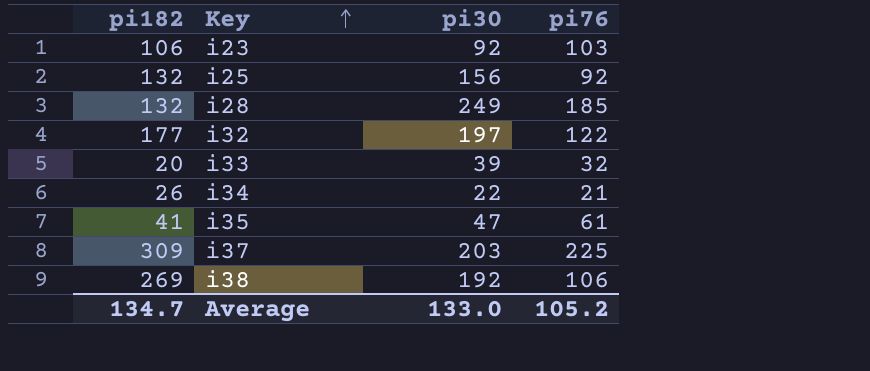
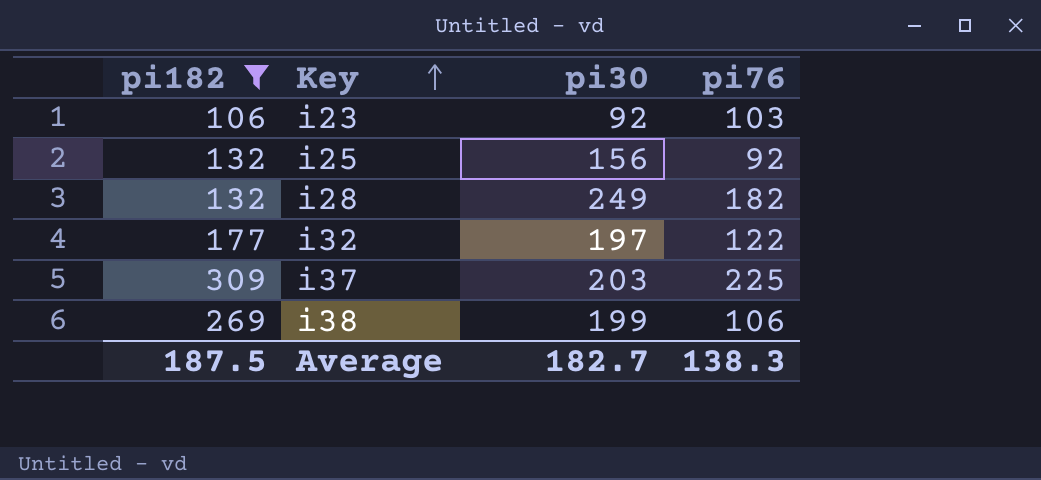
filter: none -> pi182 >= 106
i28 | pi76: 185 -> 182
i38 | pi30: 192 -> 199
Average | pi182: 134.7 -> 187.5
Average | pi30: 133.0 -> 182.7
Average | pi76: 105.2 -> 138.3

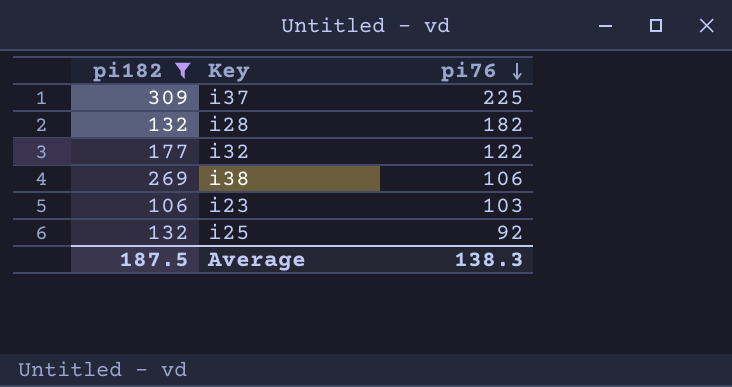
row order: Key ascending -> pi76 descending
column pi30 | position: 3 -> none

